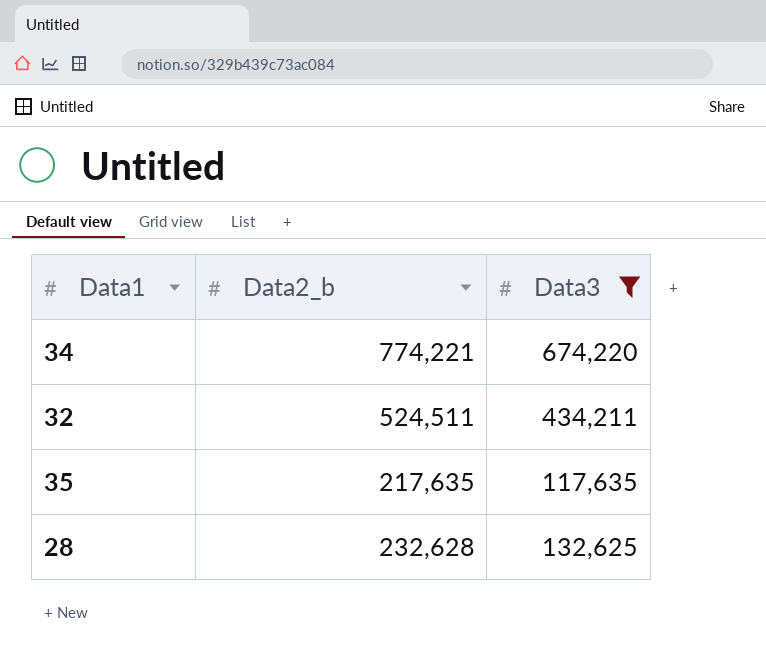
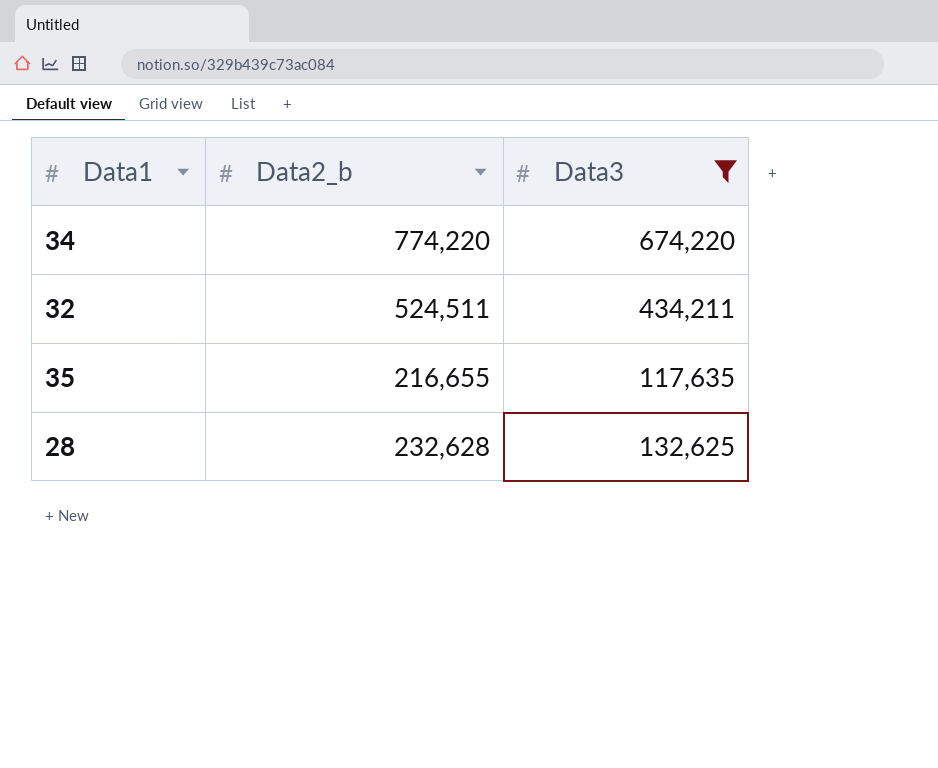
34 | Data2_b: 774,221 -> 774,220
35 | Data2_b: 217,635 -> 216,655

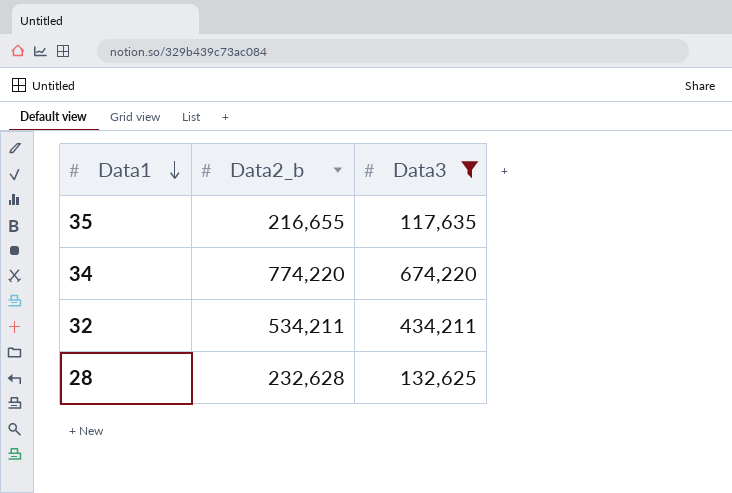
row order: none -> Data1 descending
32 | Data2_b: 524,511 -> 534,211

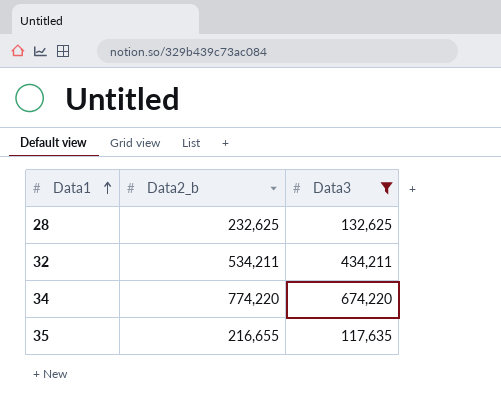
row order: Data1 descending -> Data1 ascending
28 | Data2_b: 232,628 -> 232,625

